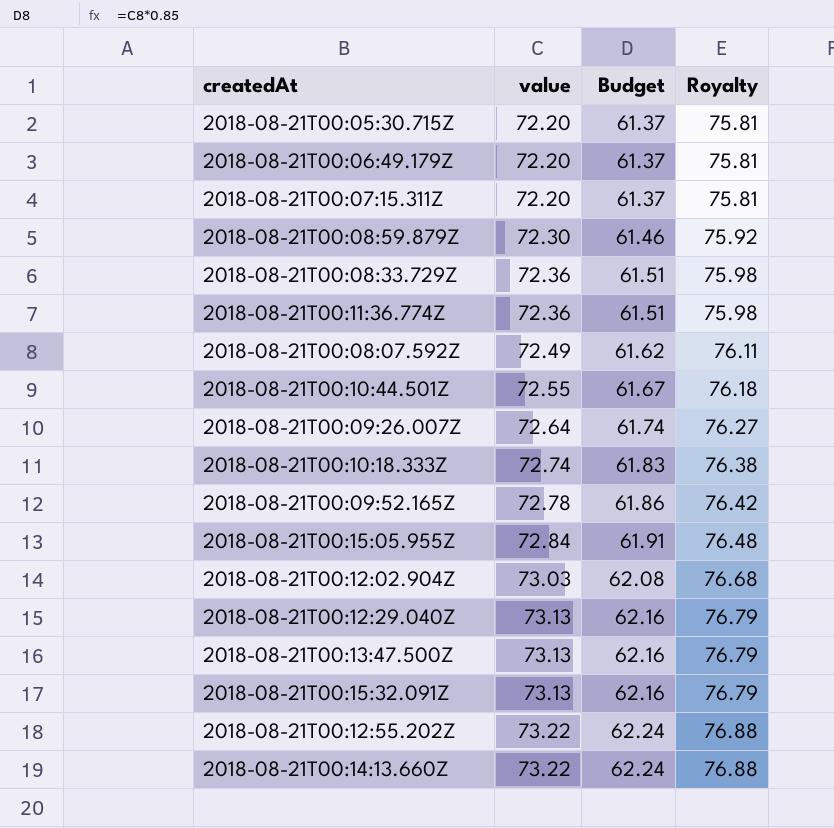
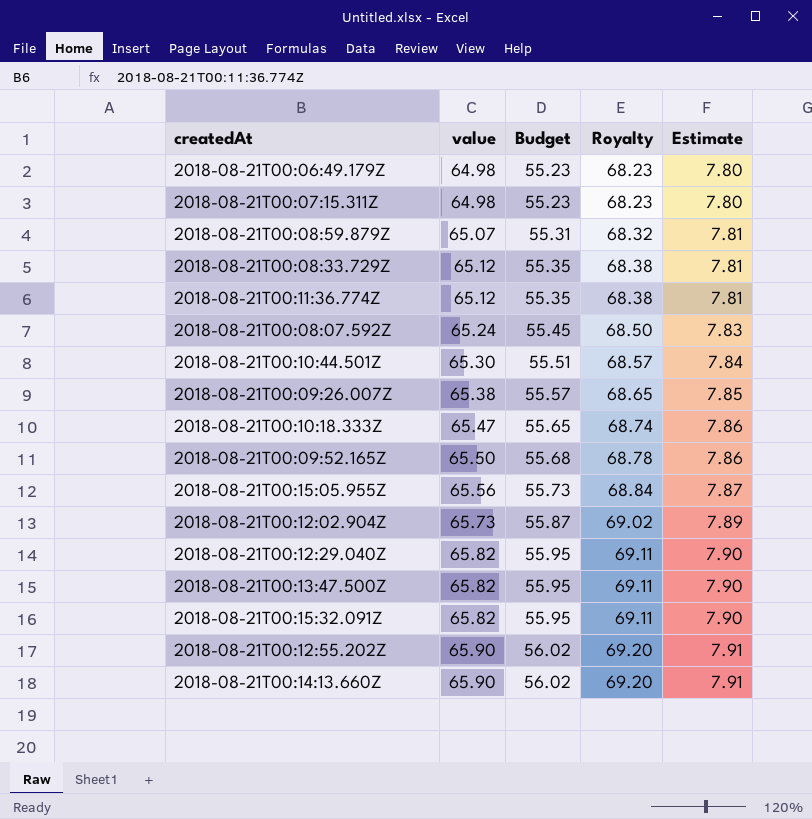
column Estimate | formula: none -> [value] * 0.12
row 2018-08-21T00:05:30.715Z: 72.20 | 61.37 | 75.81 -> none
2018-08-21T00:06:49.179Z | value: 72.20 -> 64.98
2018-08-21T00:06:49.179Z | Budget: 61.37 -> 55.23
2018-08-21T00:06:49.179Z | Royalty: 75.81 -> 68.23
2018-08-21T00:07:15.311Z | value: 72.20 -> 64.98
2018-08-21T00:07:15.311Z | Budget: 61.37 -> 55.23
2018-08-21T00:07:15.311Z | Royalty: 75.81 -> 68.23
2018-08-21T00:08:59.879Z | value: 72.30 -> 65.07
2018-08-21T00:08:59.879Z | Budget: 61.46 -> 55.31
2018-08-21T00:08:59.879Z | Royalty: 75.92 -> 68.32
2018-08-21T00:08:33.729Z | value: 72.36 -> 65.12
2018-08-21T00:08:33.729Z | Budget: 61.51 -> 55.35
2018-08-21T00:08:33.729Z | Royalty: 75.98 -> 68.38
2018-08-21T00:11:36.774Z | value: 72.36 -> 65.12
2018-08-21T00:11:36.774Z | Budget: 61.51 -> 55.35
2018-08-21T00:11:36.774Z | Royalty: 75.98 -> 68.38
2018-08-21T00:08:07.592Z | value: 72.49 -> 65.24
2018-08-21T00:08:07.592Z | Budget: 61.62 -> 55.45
2018-08-21T00:08:07.592Z | Royalty: 76.11 -> 68.50
2018-08-21T00:10:44.501Z | value: 72.55 -> 65.30
2018-08-21T00:10:44.501Z | Budget: 61.67 -> 55.51
2018-08-21T00:10:44.501Z | Royalty: 76.18 -> 68.57
2018-08-21T00:09:26.007Z | value: 72.64 -> 65.38
2018-08-21T00:09:26.007Z | Budget: 61.74 -> 55.57
2018-08-21T00:09:26.007Z | Royalty: 76.27 -> 68.65
2018-08-21T00:10:18.333Z | value: 72.74 -> 65.47
2018-08-21T00:10:18.333Z | Budget: 61.83 -> 55.65
2018-08-21T00:10:18.333Z | Royalty: 76.38 -> 68.74
2018-08-21T00:09:52.165Z | value: 72.78 -> 65.50
2018-08-21T00:09:52.165Z | Budget: 61.86 -> 55.68
2018-08-21T00:09:52.165Z | Royalty: 76.42 -> 68.78
2018-08-21T00:15:05.955Z | value: 72.84 -> 65.56
2018-08-21T00:15:05.955Z | Budget: 61.91 -> 55.73
2018-08-21T00:15:05.955Z | Royalty: 76.48 -> 68.84
2018-08-21T00:12:02.904Z | value: 73.03 -> 65.73
2018-08-21T00:12:02.904Z | Budget: 62.08 -> 55.87
2018-08-21T00:12:02.904Z | Royalty: 76.68 -> 69.02
2018-08-21T00:12:29.040Z | value: 73.13 -> 65.82
2018-08-21T00:12:29.040Z | Budget: 62.16 -> 55.95
2018-08-21T00:12:29.040Z | Royalty: 76.79 -> 69.11
2018-08-21T00:13:47.500Z | value: 73.13 -> 65.82
2018-08-21T00:13:47.500Z | Budget: 62.16 -> 55.95
2018-08-21T00:13:47.500Z | Royalty: 76.79 -> 69.11
2018-08-21T00:15:32.091Z | value: 73.13 -> 65.82
2018-08-21T00:15:32.091Z | Budget: 62.16 -> 55.95
2018-08-21T00:15:32.091Z | Royalty: 76.79 -> 69.11
2018-08-21T00:12:55.202Z | value: 73.22 -> 65.90
2018-08-21T00:12:55.202Z | Budget: 62.24 -> 56.02
2018-08-21T00:12:55.202Z | Royalty: 76.88 -> 69.20
2018-08-21T00:14:13.660Z | value: 73.22 -> 65.90
2018-08-21T00:14:13.660Z | Budget: 62.24 -> 56.02
2018-08-21T00:14:13.660Z | Royalty: 76.88 -> 69.20

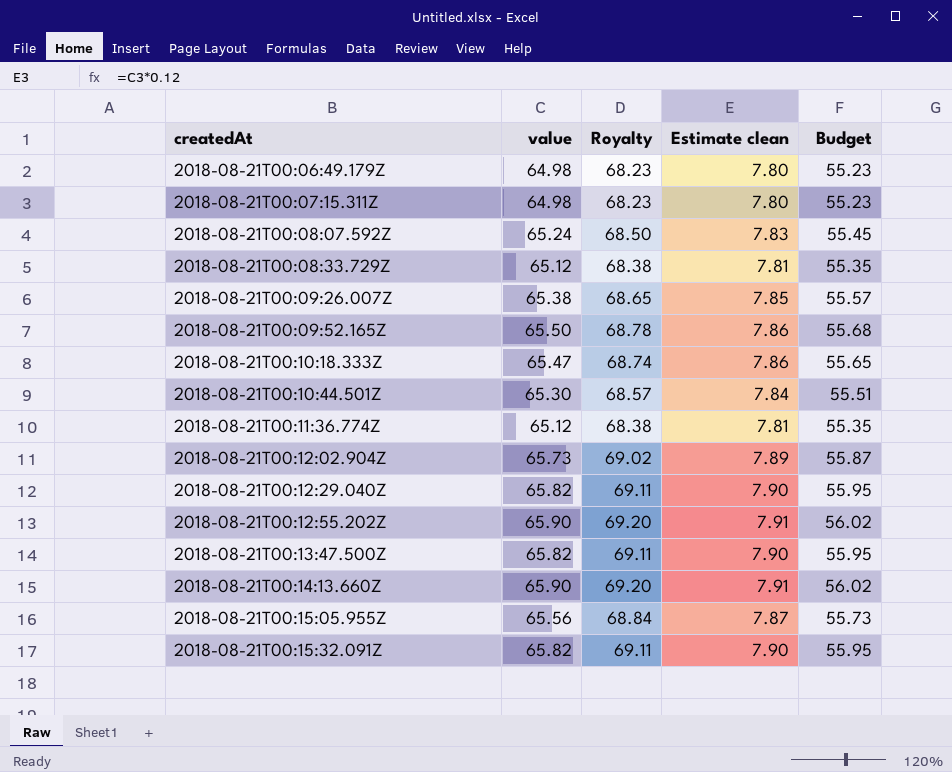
row order: value ascending -> createdAt ascending
column name: Estimate -> Estimate clean
column Budget | position: 3 -> 5
row 2018-08-21T00:08:59.879Z: 65.07 | 55.31 | 68.32 | 7.81 -> none

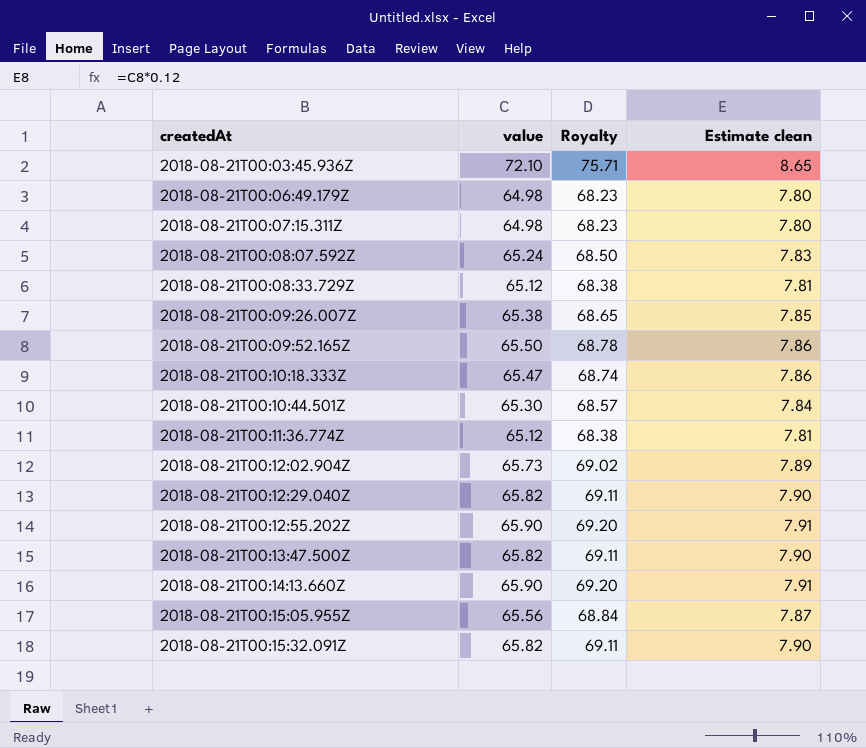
column Budget | formula: [value] * 0.85 -> none
row 2018-08-21T00:03:45.936Z: none -> 72.10 | 75.71 | 8.65

